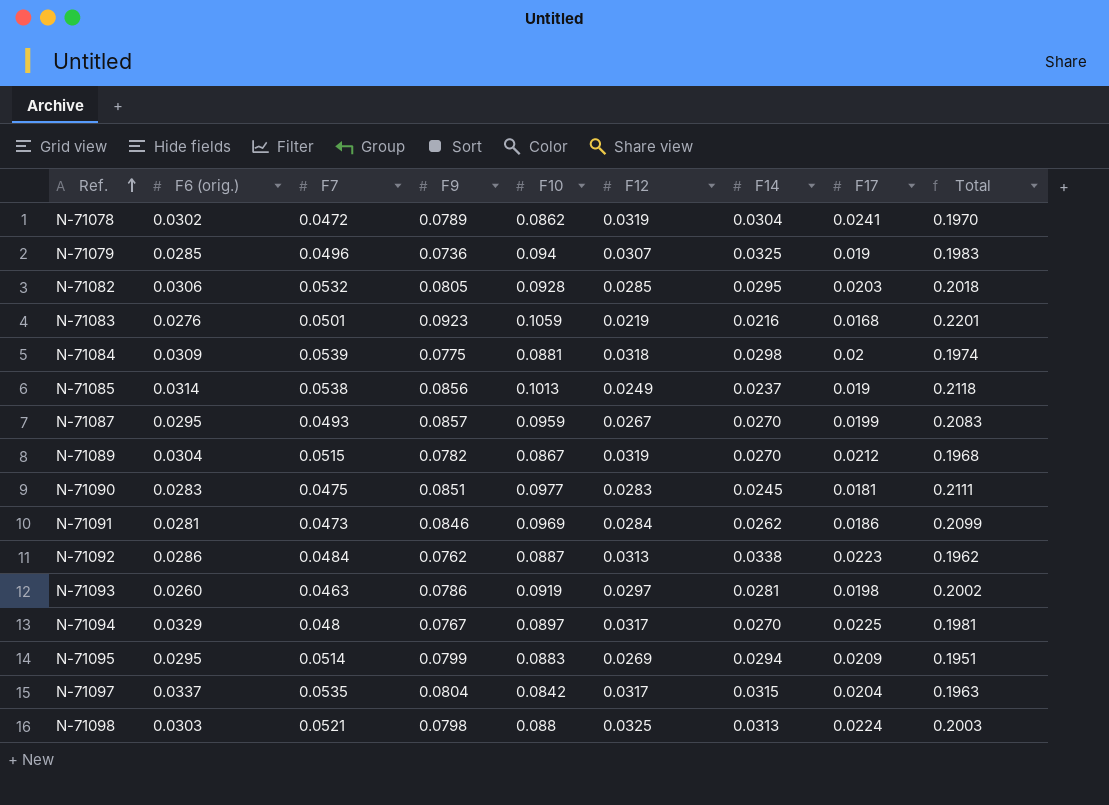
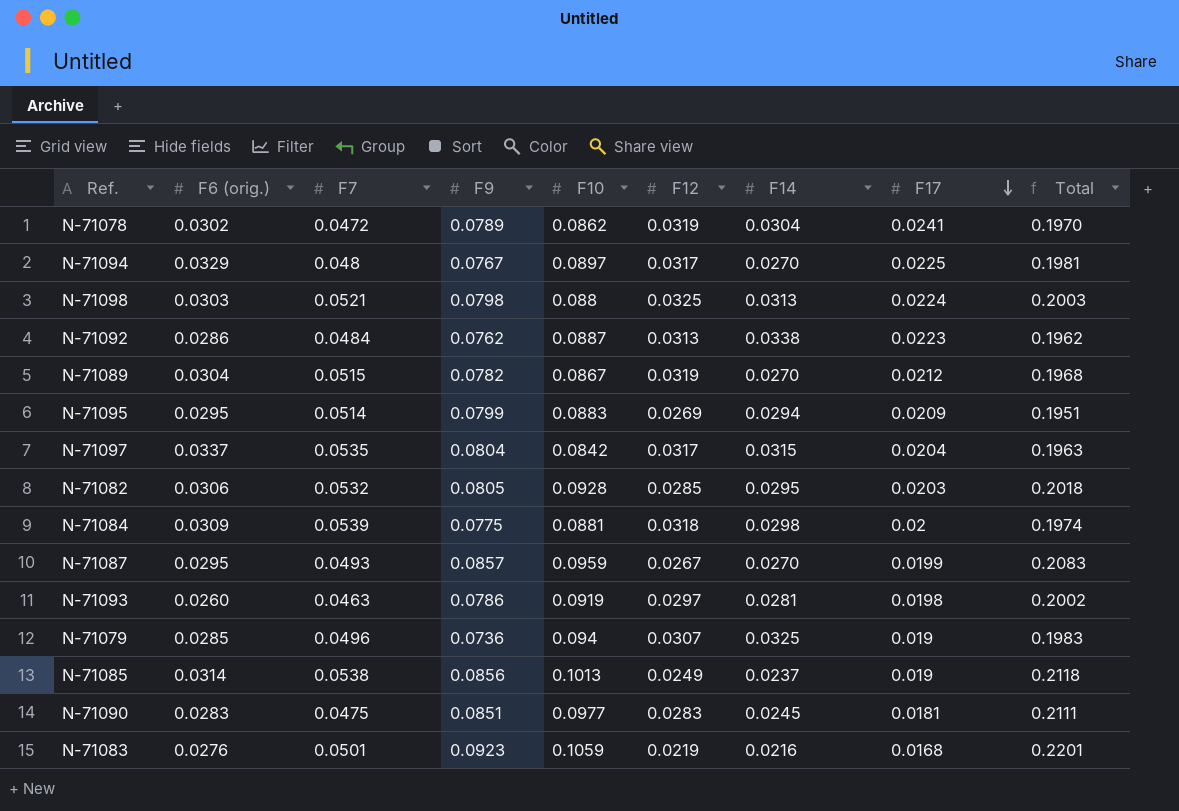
row order: Ref. ascending -> F17 descending
row N-71091: 0.0281 | 0.0473 | 0.0846 | 0.0969 | 0.0284 | 0.0262 | 0.0186 | 0.2099 -> none

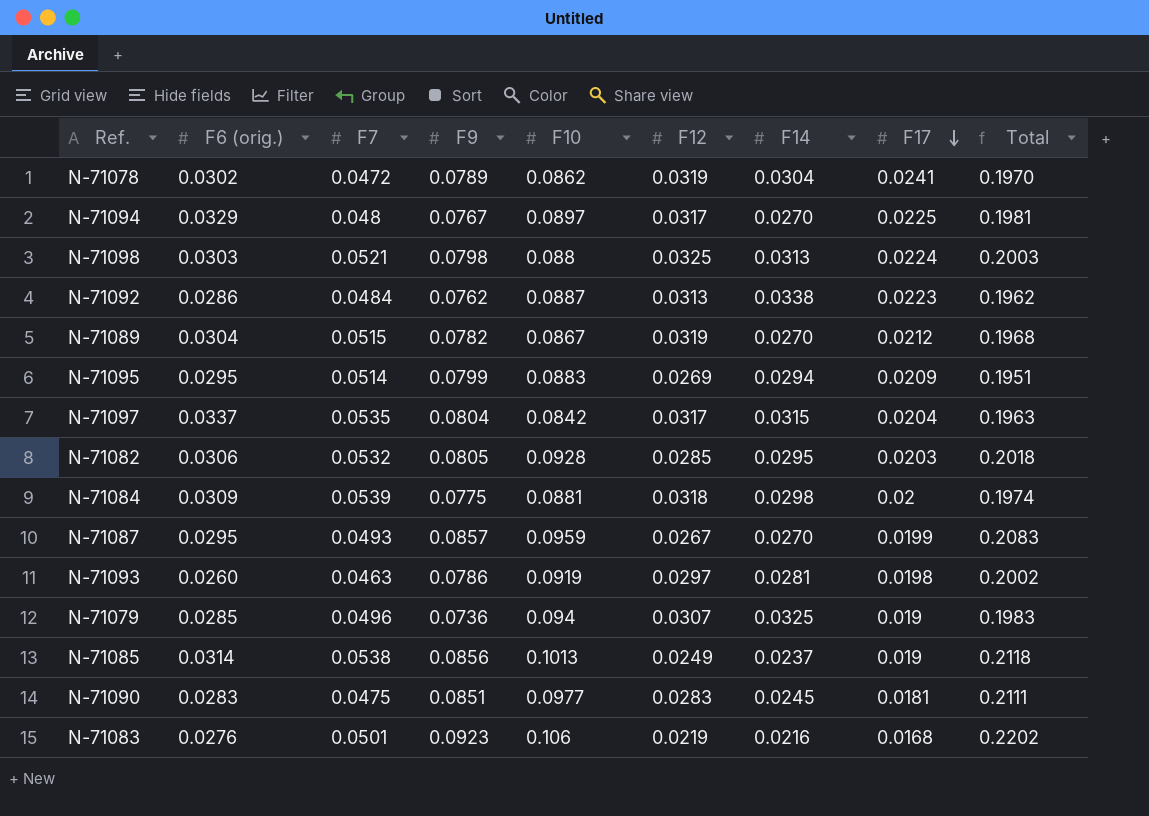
N-71083 | F10: 0.1059 -> 0.106
N-71083 | Total: 0.2201 -> 0.2202

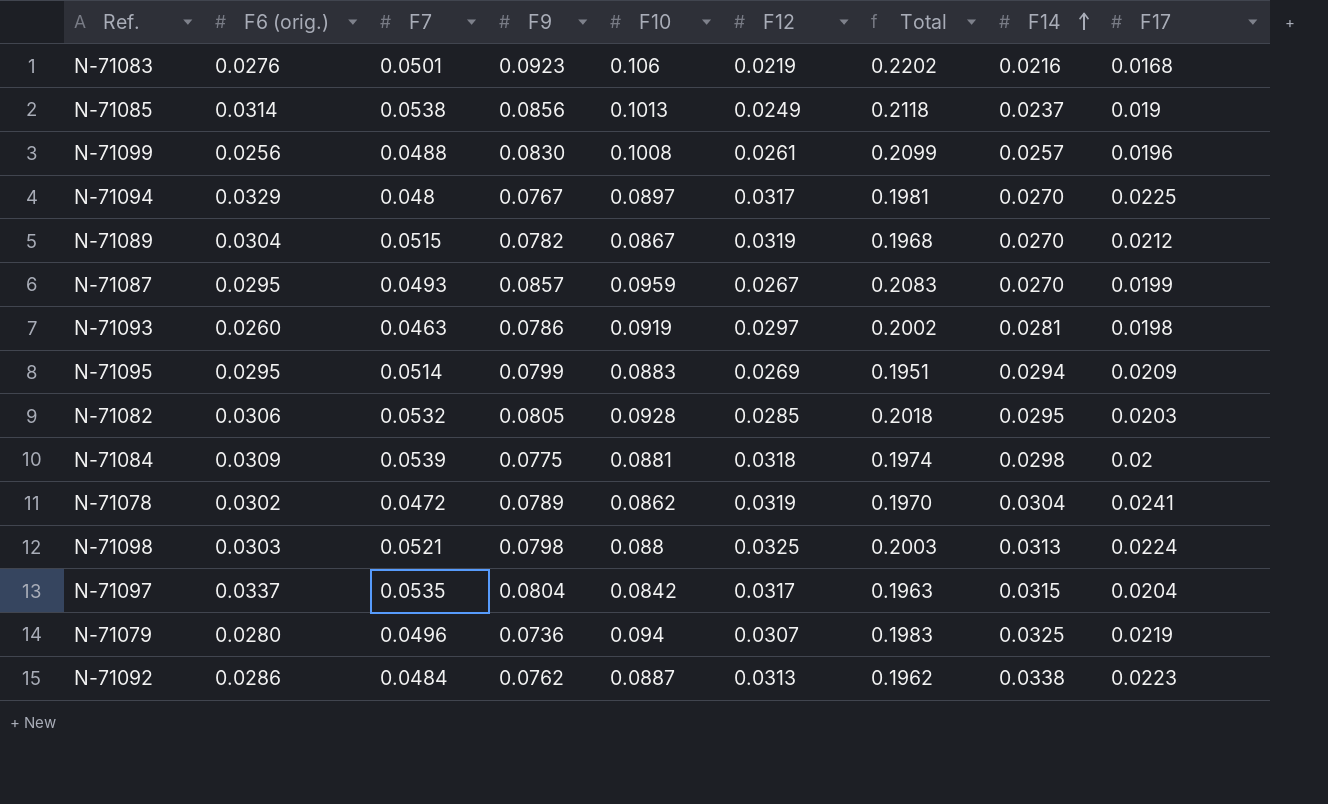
row order: F17 descending -> F14 ascending
column Total | position: 9 -> 7
row N-71090: 0.0283 | 0.0475 | 0.0851 | 0.0977 | 0.0283 | 0.0245 | 0.0181 | 0.2111 -> none
row N-71099: none -> 0.0256 | 0.0488 | 0.0830 | 0.1008 | 0.0261 | 0.2099 | 0.0257 | 0.0196
N-71079 | F6 (orig.): 0.0285 -> 0.0280
N-71079 | F17: 0.019 -> 0.0219

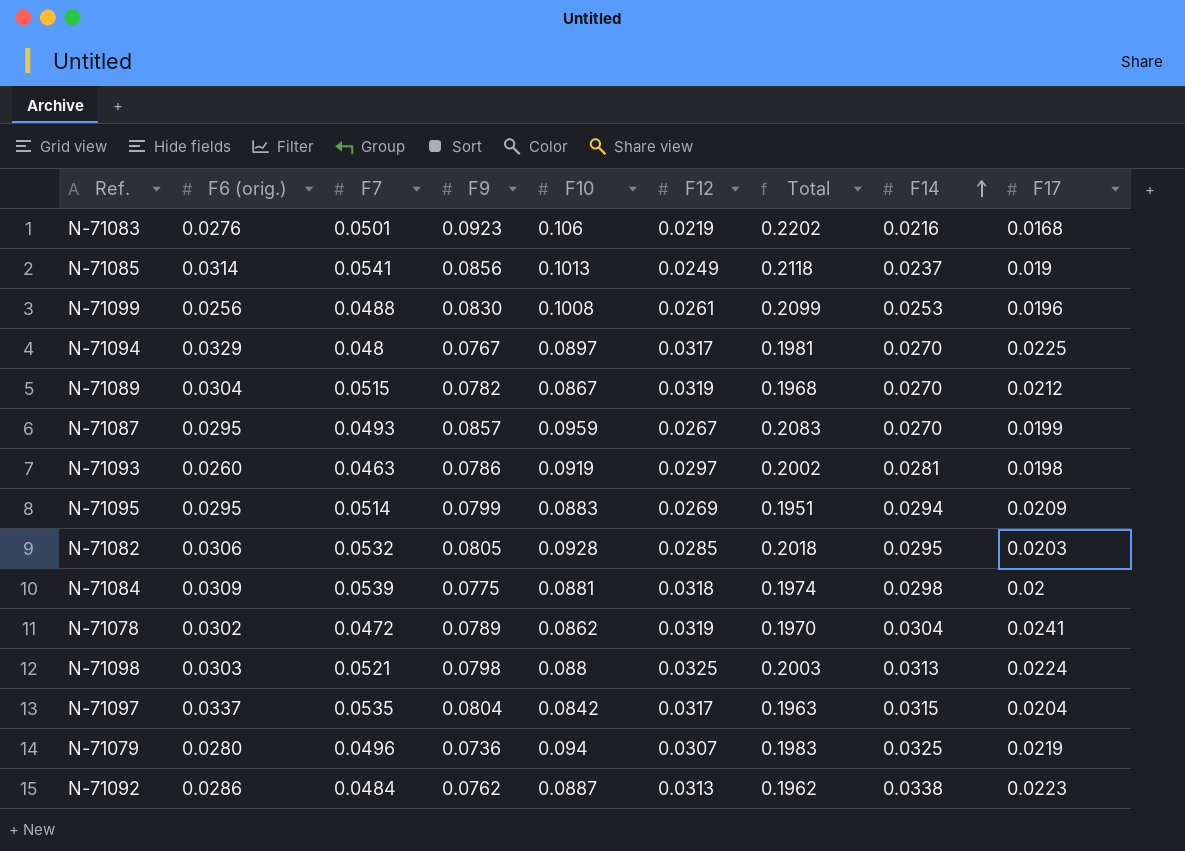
N-71085 | F7: 0.0538 -> 0.0541
N-71099 | F14: 0.0257 -> 0.0253

